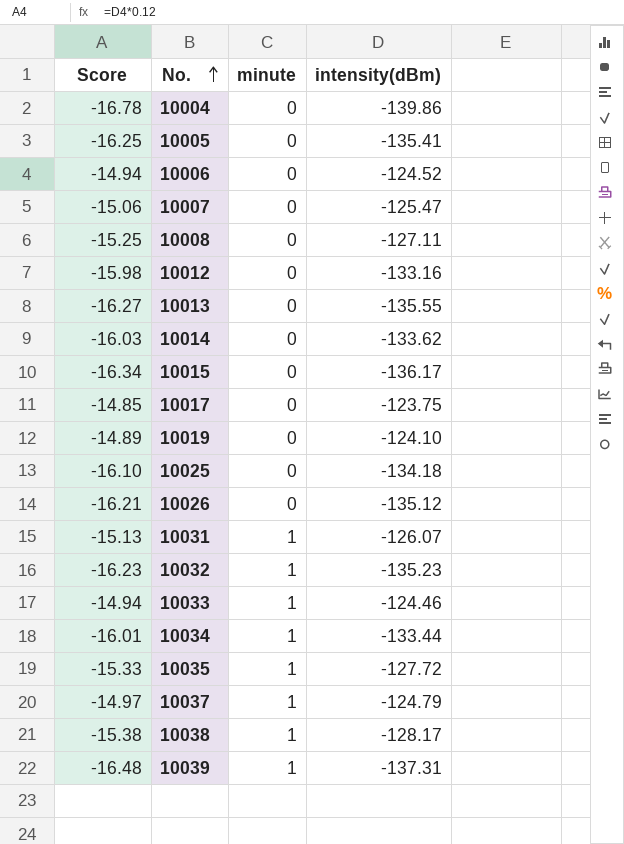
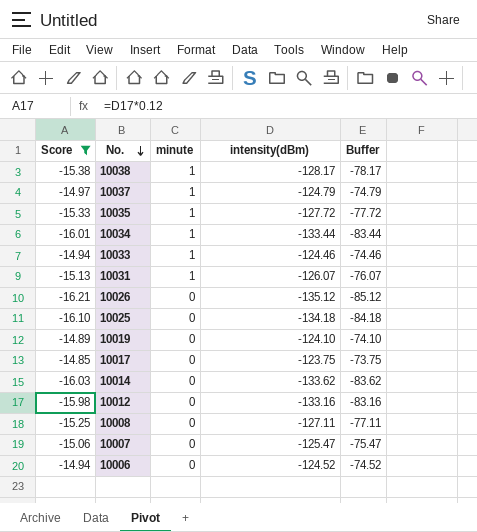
filter: none -> Score >= -16.21
row order: No. ascending -> No. descending
column Buffer | formula: none -> [intensity(dBm)] + 50

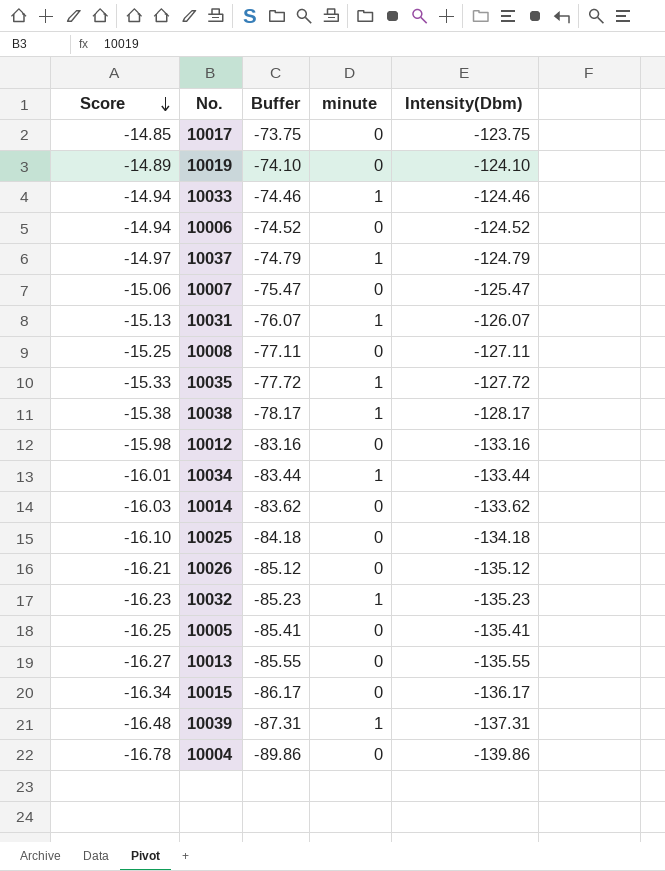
filter: Score >= -16.21 -> none
row order: No. descending -> Score descending
column Buffer | position: 5 -> 3
column name: intensity(dBm) -> Intensity(Dbm)

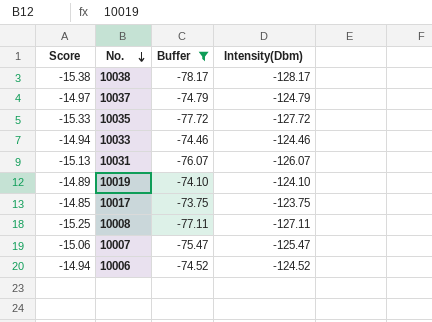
filter: none -> Buffer >= -78.17
row order: Score descending -> No. descending
column minute | position: 4 -> none

